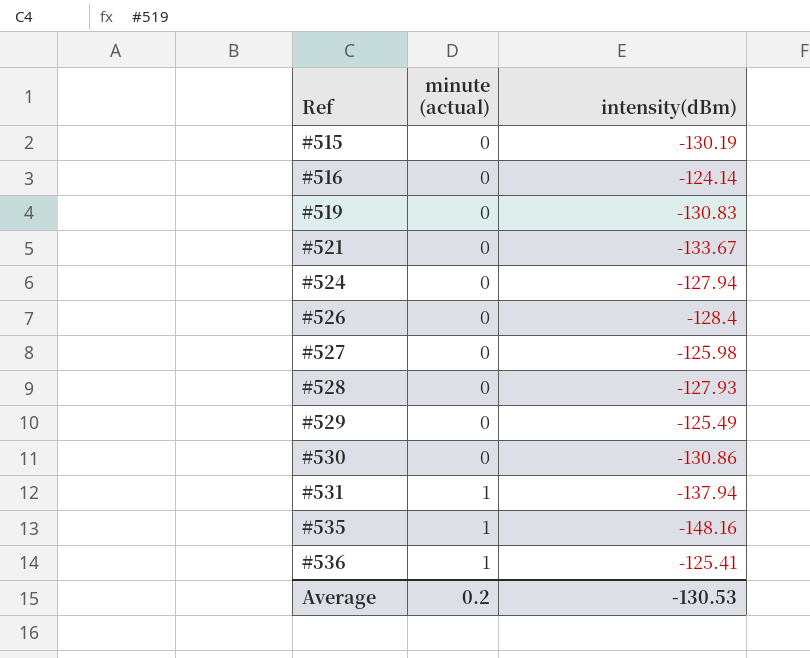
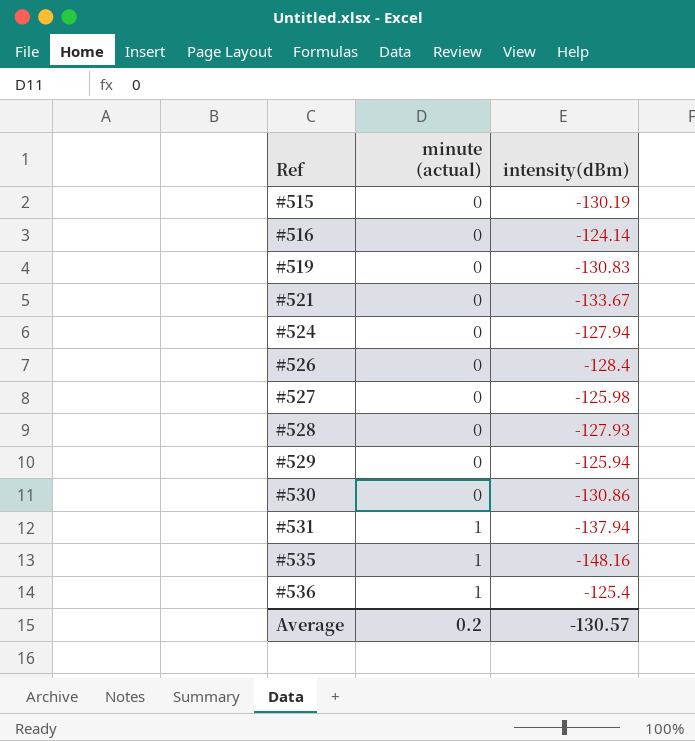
#529 | intensity(dBm): -125.49 -> -125.94
#536 | intensity(dBm): -125.41 -> -125.4
Average | intensity(dBm): -130.53 -> -130.57

